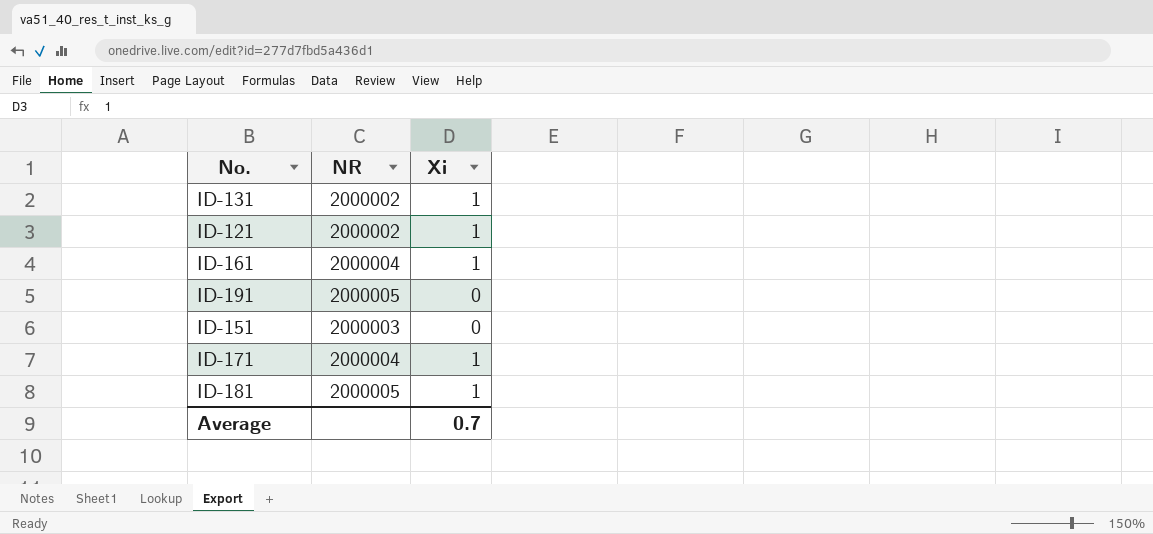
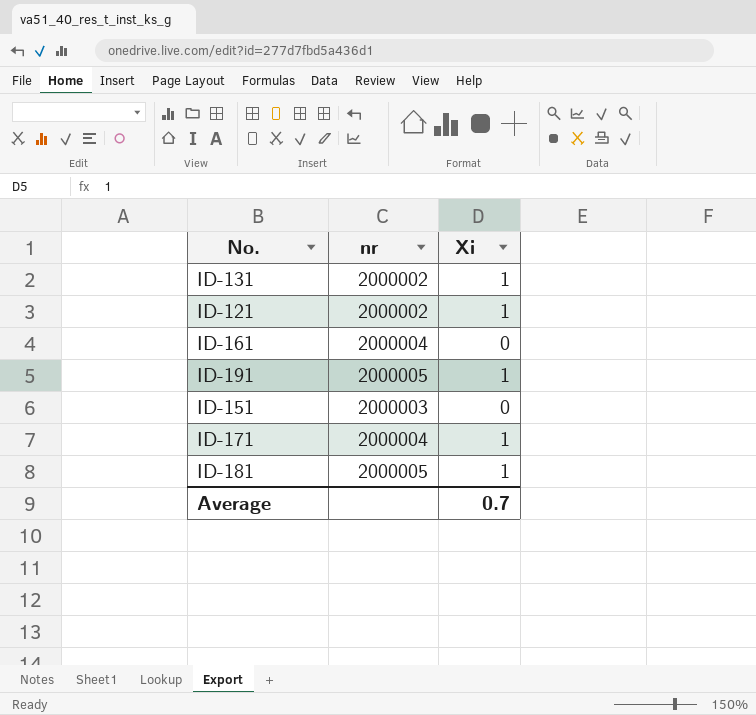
column name: NR -> nr
ID-161 | Xi: 1 -> 0
ID-191 | Xi: 0 -> 1

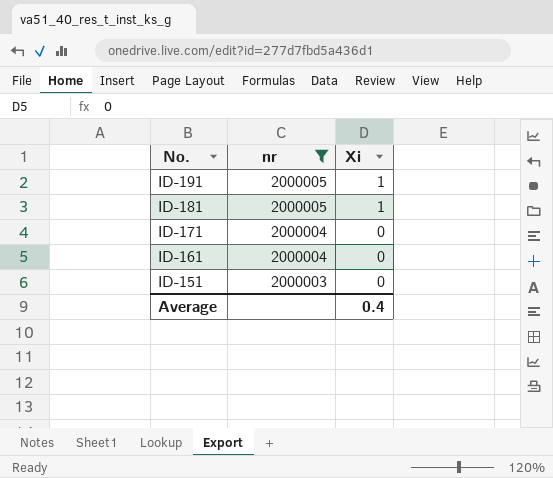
filter: none -> nr != 2000002
row order: none -> No. descending
ID-171 | Xi: 1 -> 0
Average | Xi: 0.7 -> 0.4

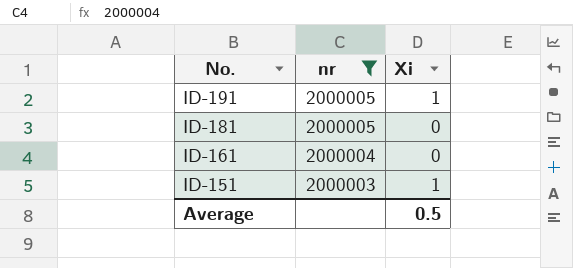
row ID-171: 2000004 | 0 -> none
ID-181 | Xi: 1 -> 0
ID-151 | Xi: 0 -> 1
Average | Xi: 0.4 -> 0.5

